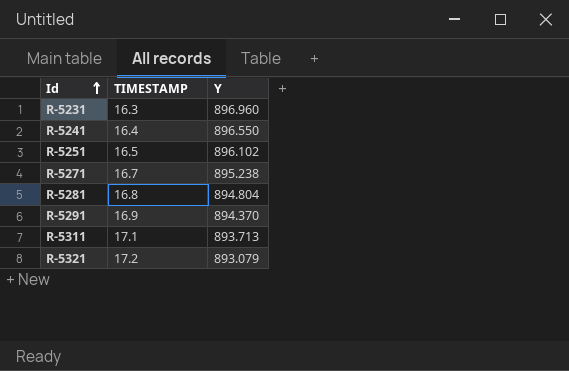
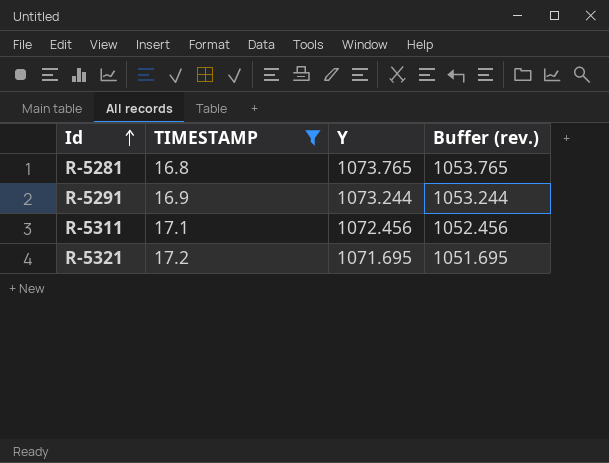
filter: none -> TIMESTAMP >= 16.8
column Buffer (rev.) | formula: none -> [Y] - 20
R-5281 | Y: 894.804 -> 1073.765
R-5291 | Y: 894.370 -> 1073.244
R-5311 | Y: 893.713 -> 1072.456
R-5321 | Y: 893.079 -> 1071.695

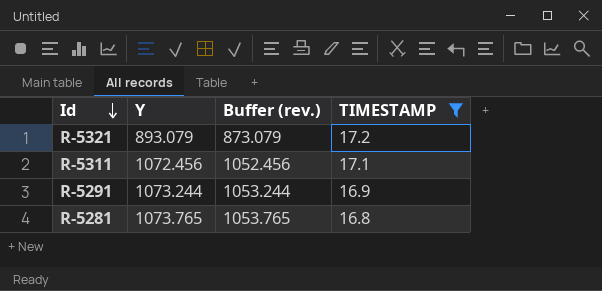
row order: Id ascending -> Id descending
column TIMESTAMP | position: 2 -> 4
R-5321 | Y: 1071.695 -> 893.079
R-5321 | Buffer (rev.): 1051.695 -> 873.079

